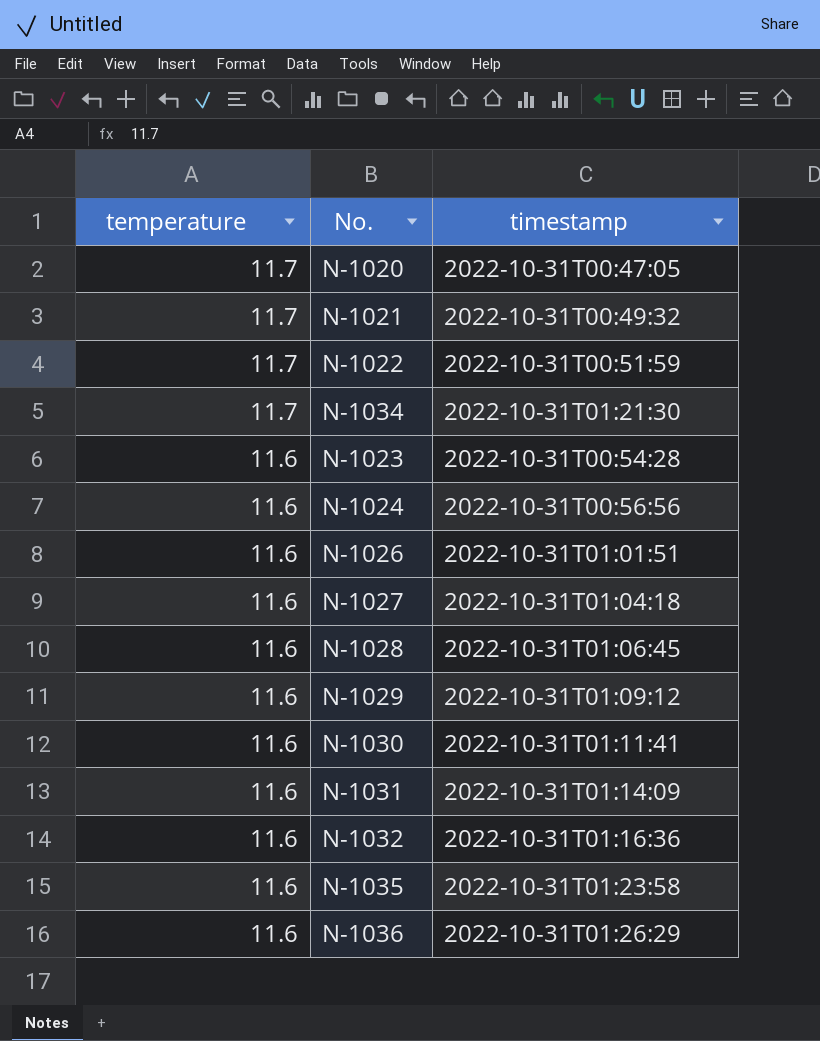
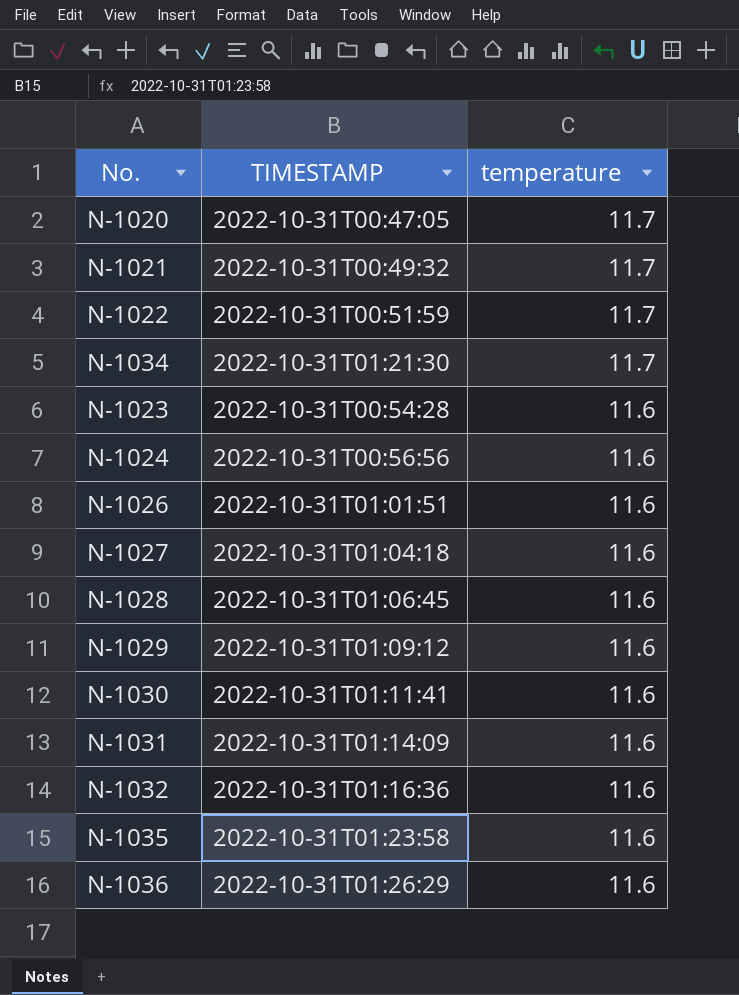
column name: timestamp -> TIMESTAMP
column temperature | position: 1 -> 3

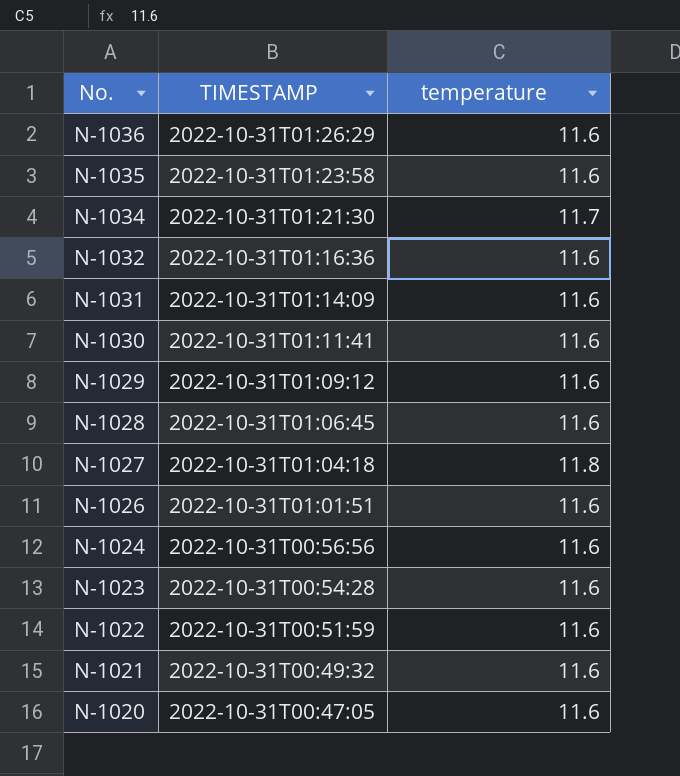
row order: temperature descending -> No. descending
N-1027 | temperature: 11.6 -> 11.8
N-1022 | temperature: 11.7 -> 11.6
N-1021 | temperature: 11.7 -> 11.6
N-1020 | temperature: 11.7 -> 11.6

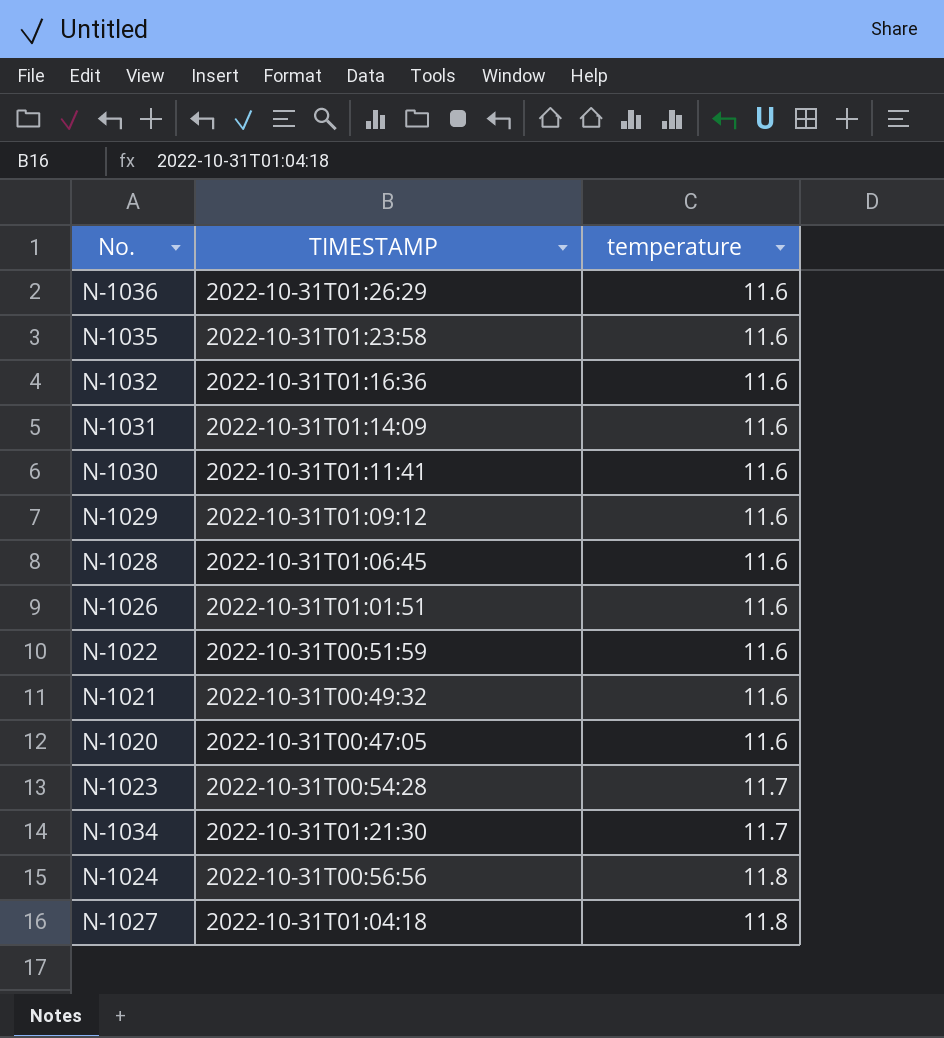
row order: No. descending -> temperature ascending
N-1023 | temperature: 11.6 -> 11.7
N-1024 | temperature: 11.6 -> 11.8

